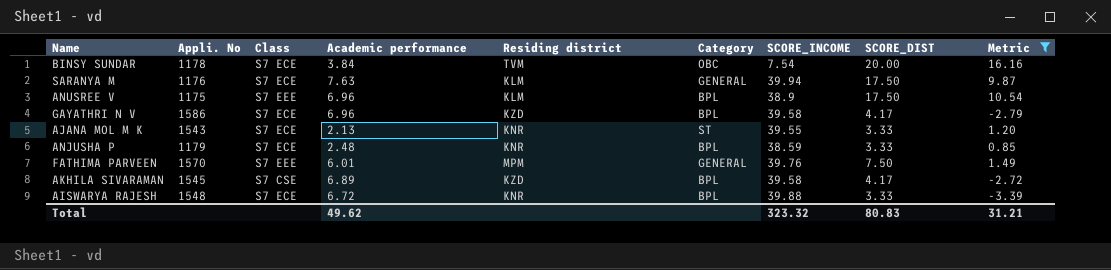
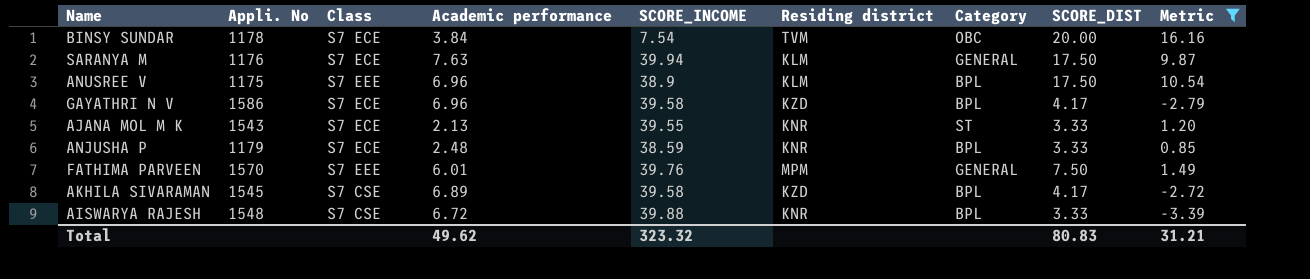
column SCORE_INCOME | position: 7 -> 5
AISWARYA RAJESH | Class: S7 ECE -> S7 CSE

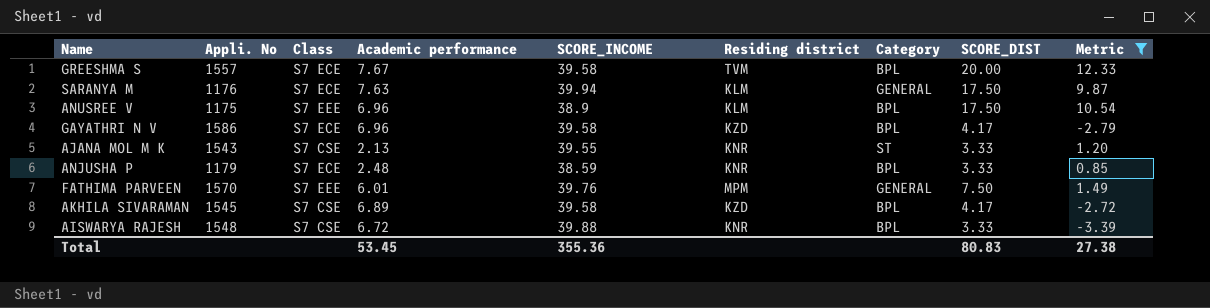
row BINSY SUNDAR: 1178 | S7 ECE | 3.84 | 7.54 | TVM | OBC | 20.00 | 16.16 -> none
row GREESHMA S: none -> 1557 | S7 ECE | 7.67 | 39.58 | TVM | BPL | 20.00 | 12.33
AJANA MOL M K | Class: S7 ECE -> S7 CSE
Total | Academic performance: 49.62 -> 53.45
Total | SCORE_INCOME: 323.32 -> 355.36
Total | Metric: 31.21 -> 27.38

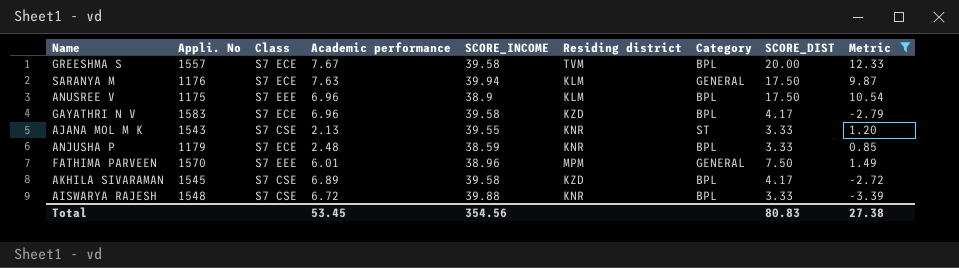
GAYATHRI N V | Appli. No: 1586 -> 1583
FATHIMA PARVEEN | SCORE_INCOME: 39.76 -> 38.96
Total | SCORE_INCOME: 355.36 -> 354.56

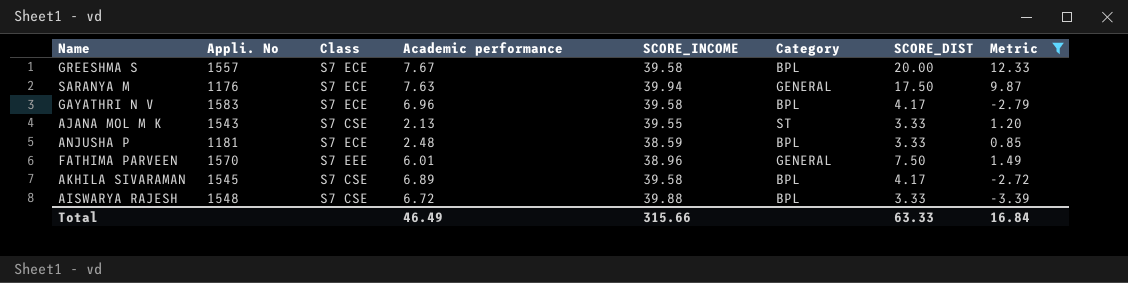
column Residing district | position: 6 -> none
row ANUSREE V: 1175 | S7 EEE | 6.96 | 38.9 | KLM | BPL | 17.50 | 10.54 -> none
ANJUSHA P | Appli. No: 1179 -> 1181
Total | Academic performance: 53.45 -> 46.49
Total | SCORE_INCOME: 354.56 -> 315.66
Total | SCORE_DIST: 80.83 -> 63.33
Total | Metric: 27.38 -> 16.84

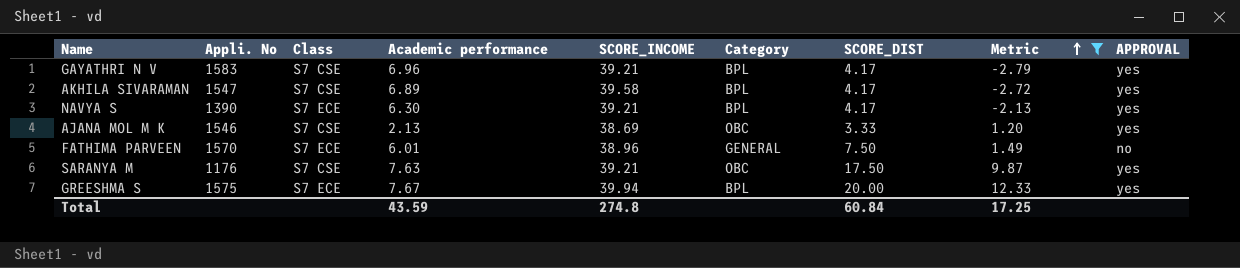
row order: none -> Metric ascending
column APPROVAL | position: none -> 9
row ANJUSHA P: 1181 | S7 ECE | 2.48 | 38.59 | BPL | 3.33 | 0.85 -> none
row AISWARYA RAJESH: 1548 | S7 CSE | 6.72 | 39.88 | BPL | 3.33 | -3.39 -> none
GAYATHRI N V | Class: S7 ECE -> S7 CSE
GAYATHRI N V | SCORE_INCOME: 39.58 -> 39.21
AKHILA SIVARAMAN | Appli. No: 1545 -> 1547
row NAVYA S: none -> 1390 | S7 ECE | 6.30 | 39.21 | BPL | 4.17 | -2.13 | yes
AJANA MOL M K | Appli. No: 1543 -> 1546
AJANA MOL M K | SCORE_INCOME: 39.55 -> 38.69
AJANA MOL M K | Category: ST -> OBC
FATHIMA PARVEEN | Class: S7 EEE -> S7 ECE
SARANYA M | Class: S7 ECE -> S7 CSE
SARANYA M | SCORE_INCOME: 39.94 -> 39.21
SARANYA M | Category: GENERAL -> OBC
GREESHMA S | Appli. No: 1557 -> 1575
GREESHMA S | SCORE_INCOME: 39.58 -> 39.94
Total | Academic performance: 46.49 -> 43.59
Total | SCORE_INCOME: 315.66 -> 274.8
Total | SCORE_DIST: 63.33 -> 60.84
Total | Metric: 16.84 -> 17.25

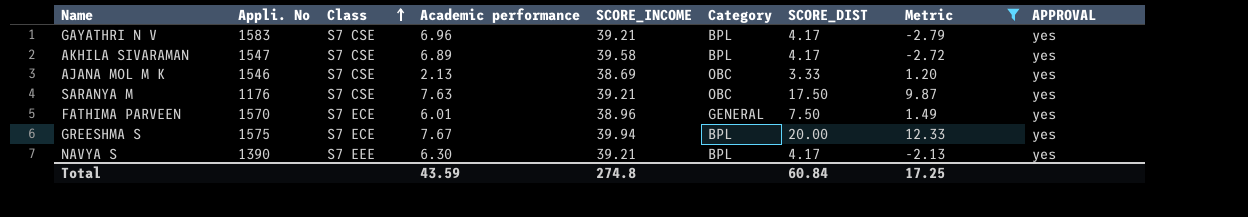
row order: Metric ascending -> Class ascending
FATHIMA PARVEEN | APPROVAL: no -> yes
NAVYA S | Class: S7 ECE -> S7 EEE

